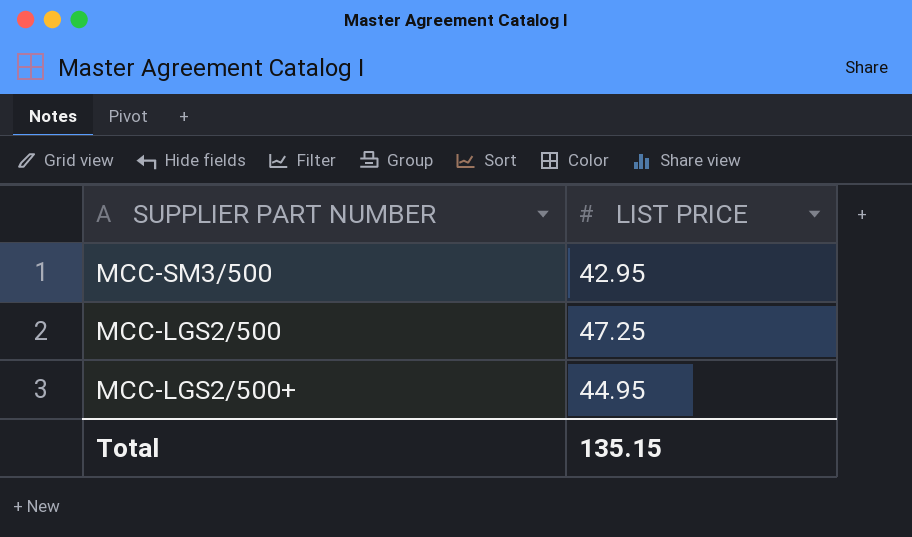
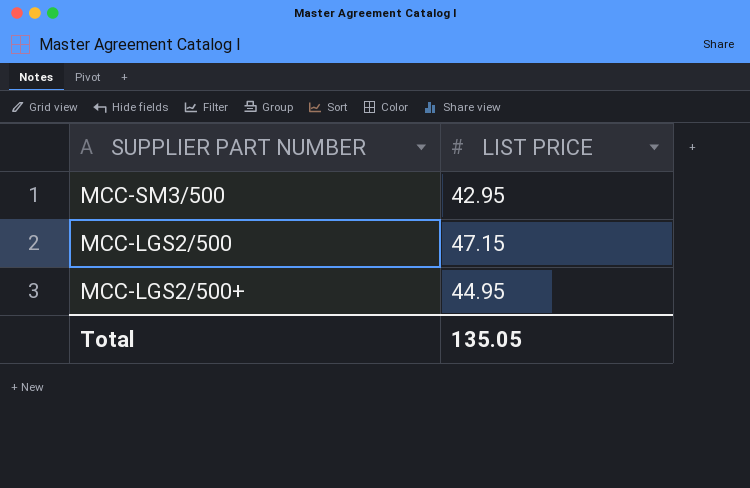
MCC-LGS2/500 | LIST PRICE: 47.25 -> 47.15
Total | LIST PRICE: 135.15 -> 135.05

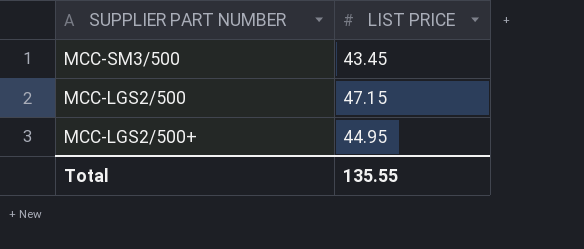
MCC-SM3/500 | LIST PRICE: 42.95 -> 43.45
Total | LIST PRICE: 135.05 -> 135.55

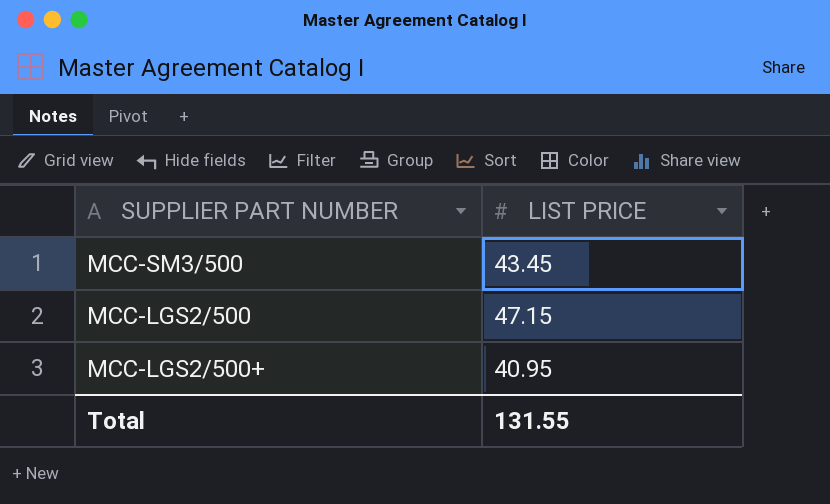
MCC-LGS2/500+ | LIST PRICE: 44.95 -> 40.95
Total | LIST PRICE: 135.55 -> 131.55

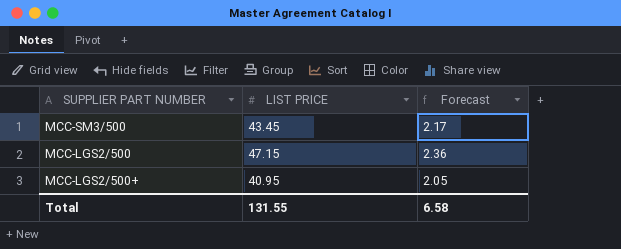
column Forecast | formula: none -> [LIST PRICE] * 0.05

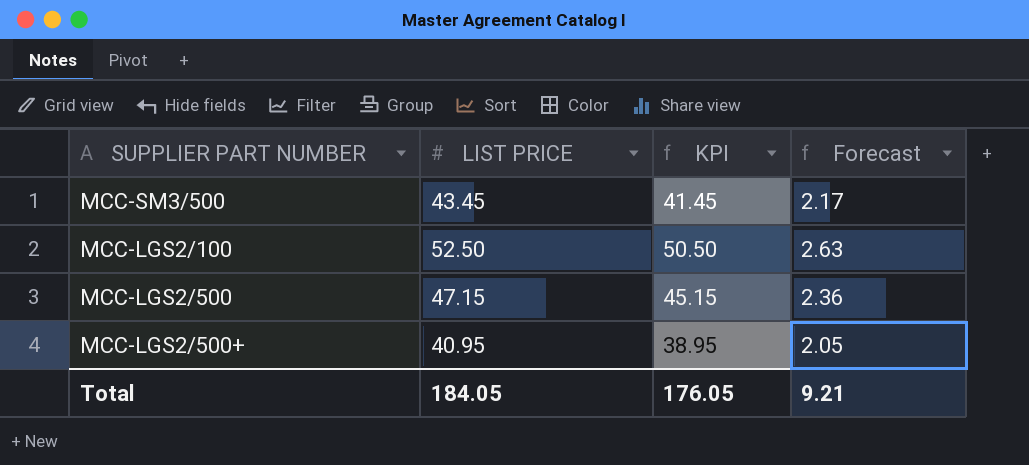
column KPI | formula: none -> [LIST PRICE] - 2
row MCC-LGS2/100: none -> 52.50 | 50.50 | 2.63
Total | LIST PRICE: 131.55 -> 184.05
Total | Forecast: 6.58 -> 9.21

